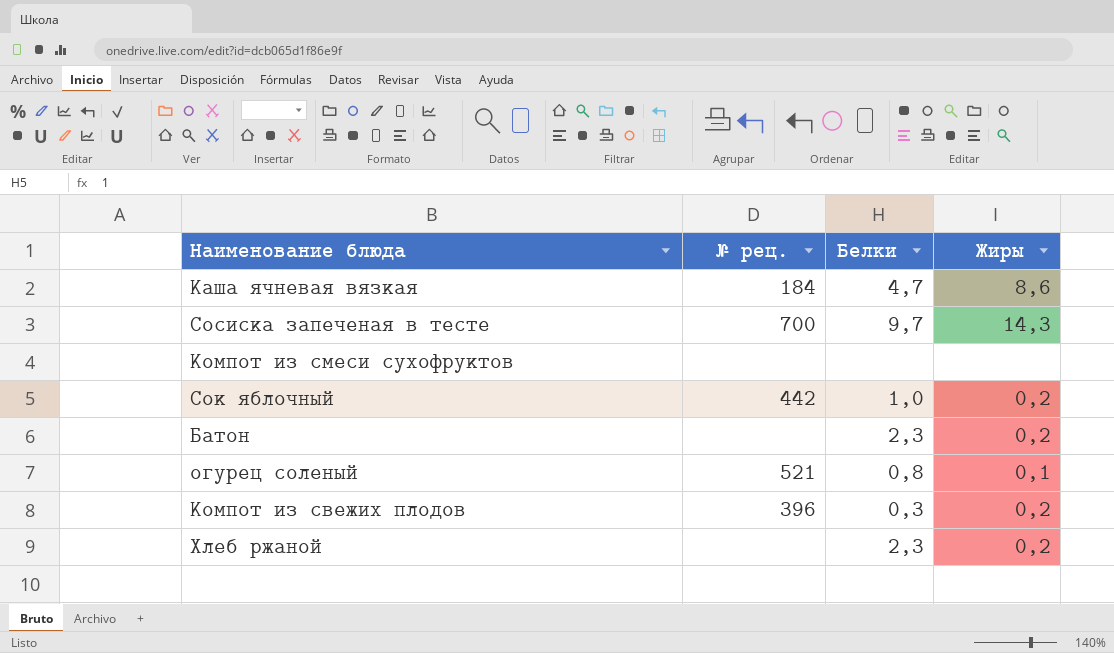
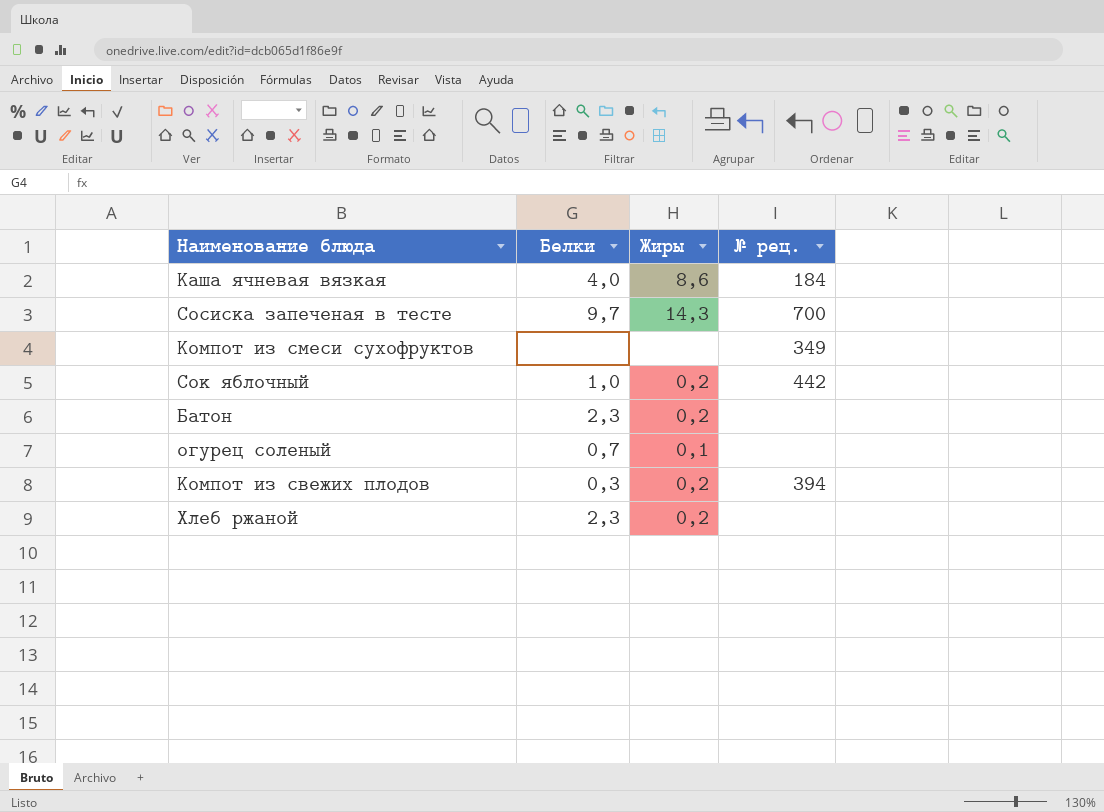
column № рец. | position: 2 -> 4
Каша ячневая вязкая | Белки: 4,7 -> 4,0
Компот из смеси сухофруктов | № рец.: none -> 349
огурец соленый | Белки: 0,8 -> 0,7
огурец соленый | № рец.: 521 -> none
Компот из свежих плодов | № рец.: 396 -> 394

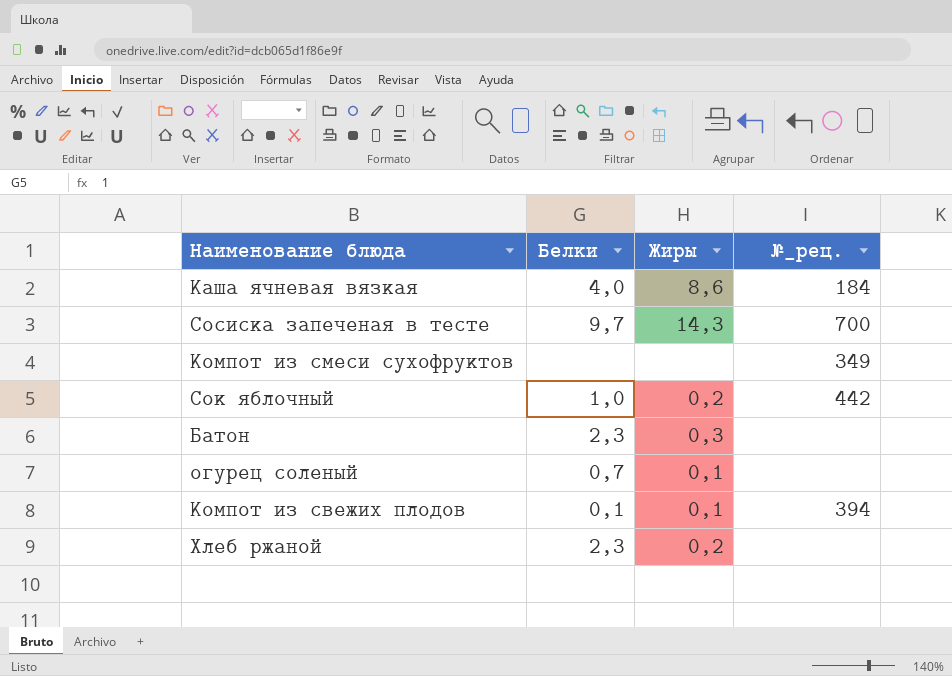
column name: № рец. -> №_рец.
Батон | Жиры: 0,2 -> 0,3
Компот из свежих плодов | Белки: 0,3 -> 0,1
Компот из свежих плодов | Жиры: 0,2 -> 0,1

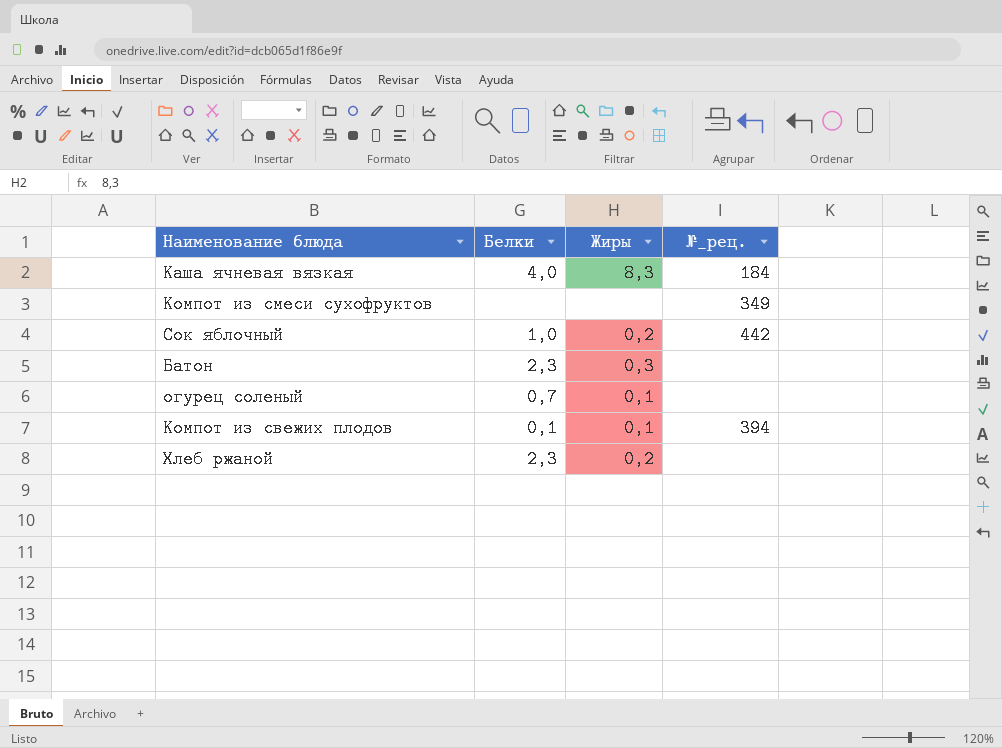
row Сосиска запеченая в тесте: 9,7 | 14,3 | 700 -> none
Каша ячневая вязкая | Жиры: 8,6 -> 8,3

